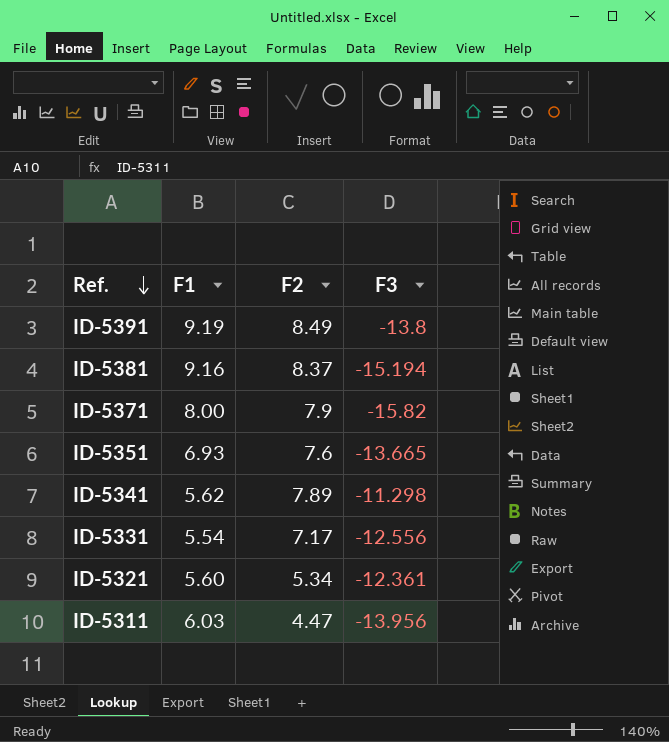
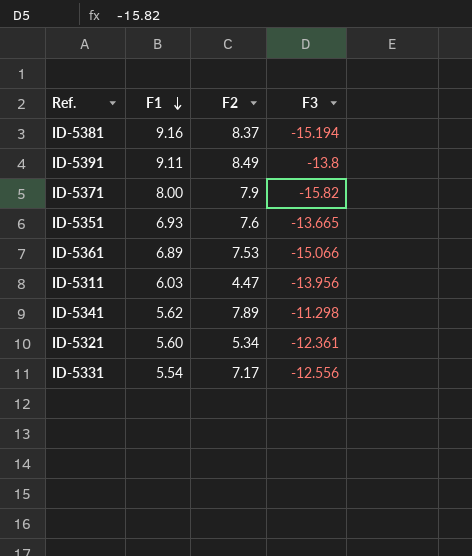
row order: Ref. descending -> F1 descending
ID-5391 | F1: 9.19 -> 9.11
row ID-5361: none -> 6.89 | 7.53 | -15.066

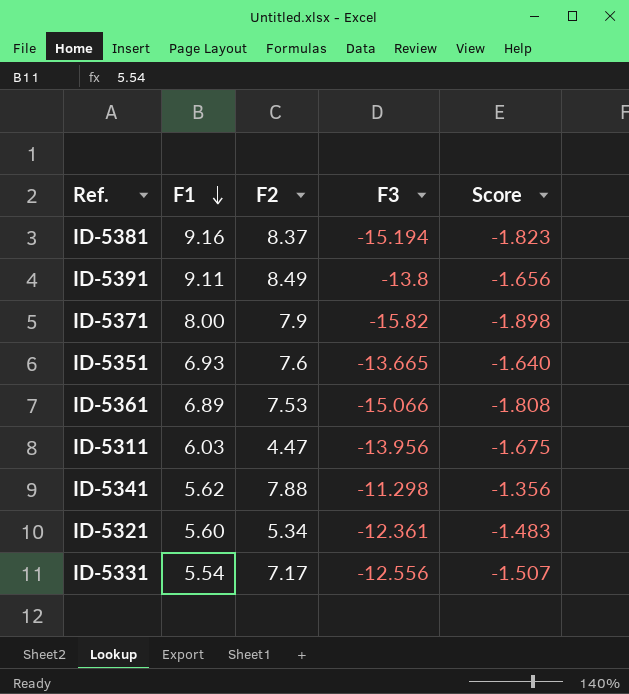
column Score | formula: none -> [F3] * 0.12
ID-5341 | F2: 7.89 -> 7.88

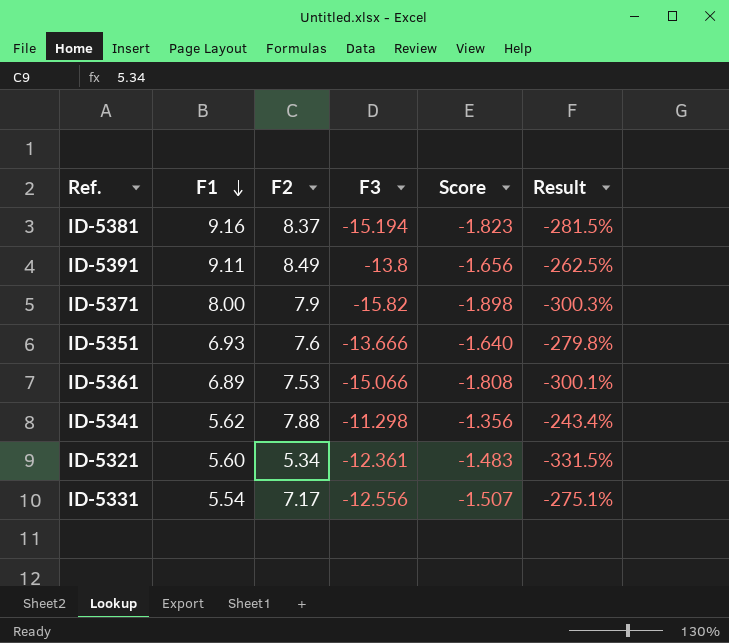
column Result | formula: none -> ([F3] - [F2]) / [F2]
row ID-5311: 6.03 | 4.47 | -13.956 | -1.675 -> none
ID-5351 | F3: -13.665 -> -13.666

